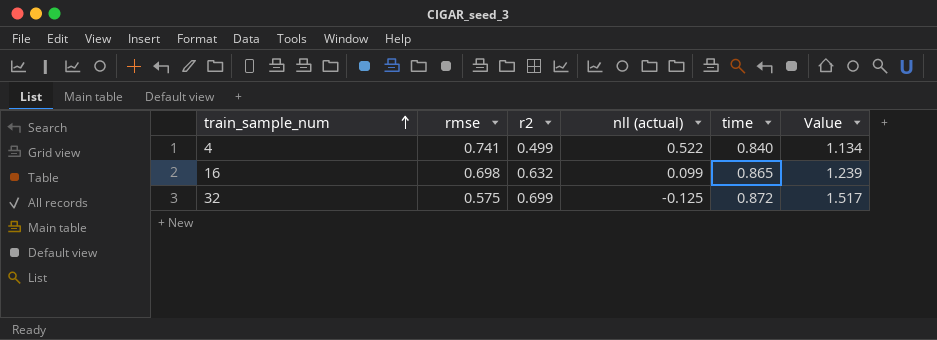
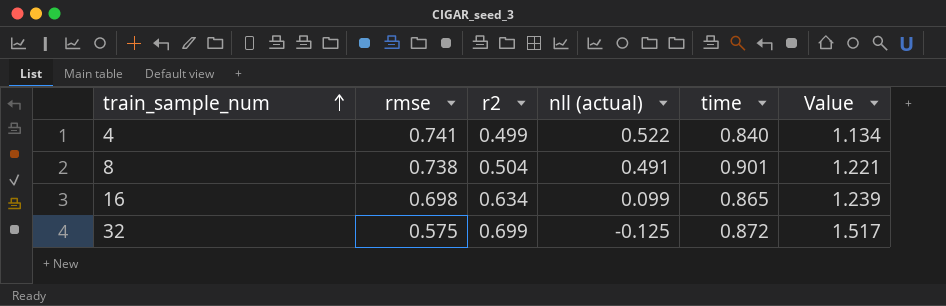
row 8: none -> 0.738 | 0.504 | 0.491 | 0.901 | 1.221
16 | r2: 0.632 -> 0.634

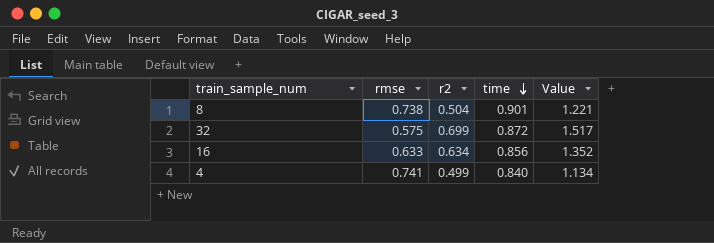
row order: train_sample_num ascending -> time descending
column nll (actual) | position: 4 -> none
16 | rmse: 0.698 -> 0.633
16 | time: 0.865 -> 0.856
16 | Value: 1.239 -> 1.352

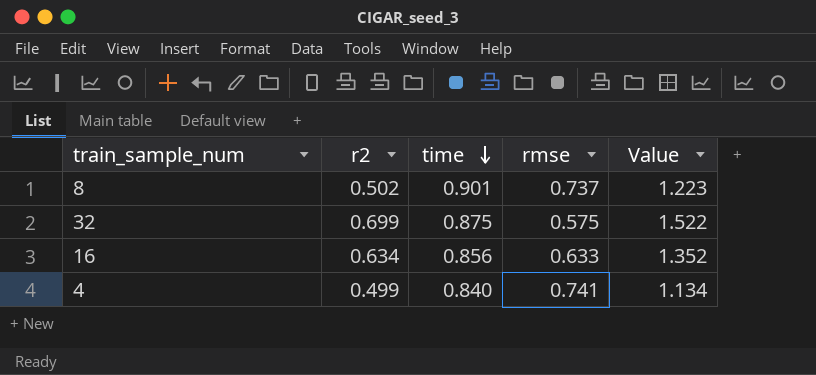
column rmse | position: 2 -> 4
8 | r2: 0.504 -> 0.502
8 | rmse: 0.738 -> 0.737
8 | Value: 1.221 -> 1.223
32 | time: 0.872 -> 0.875
32 | Value: 1.517 -> 1.522

